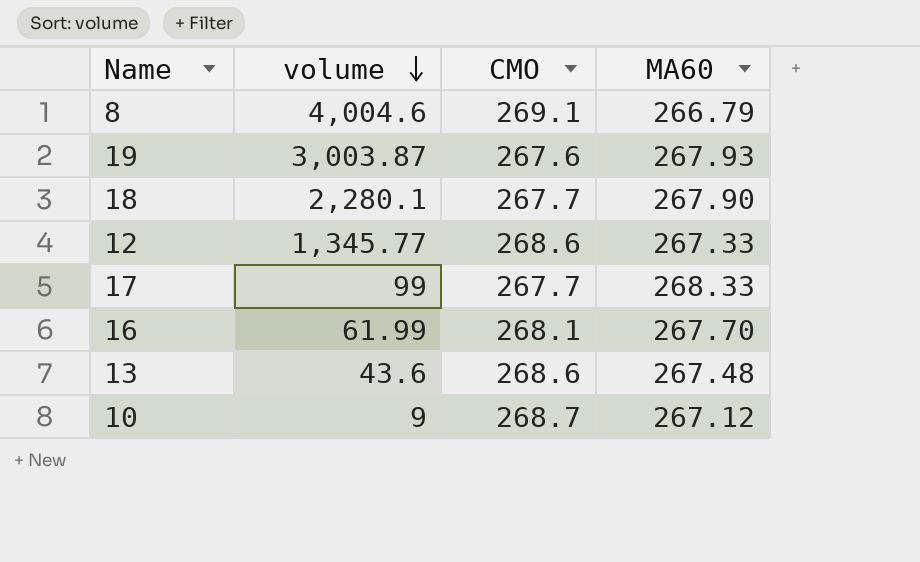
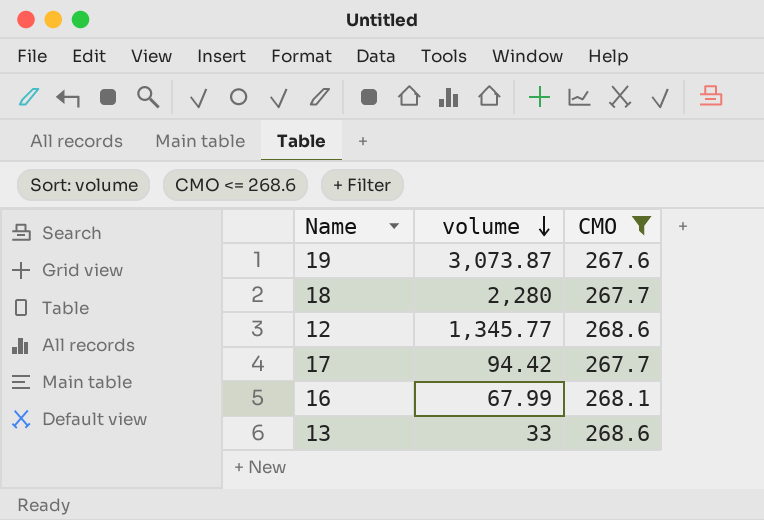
filter: none -> CMO <= 268.6
column MA60 | position: 4 -> none
19 | volume: 3,003.87 -> 3,073.87
18 | volume: 2,280.1 -> 2,280
17 | volume: 99 -> 94.42
16 | volume: 61.99 -> 67.99
13 | volume: 43.6 -> 33

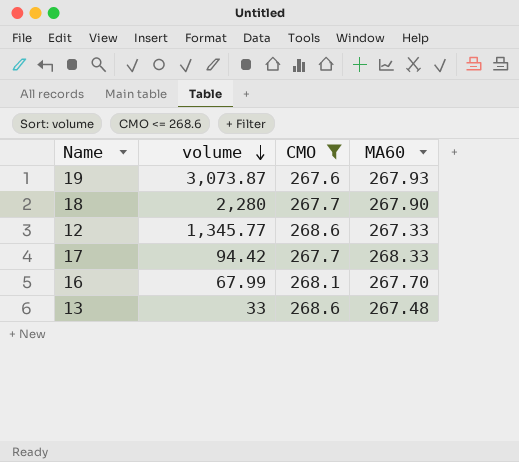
column MA60 | position: none -> 4

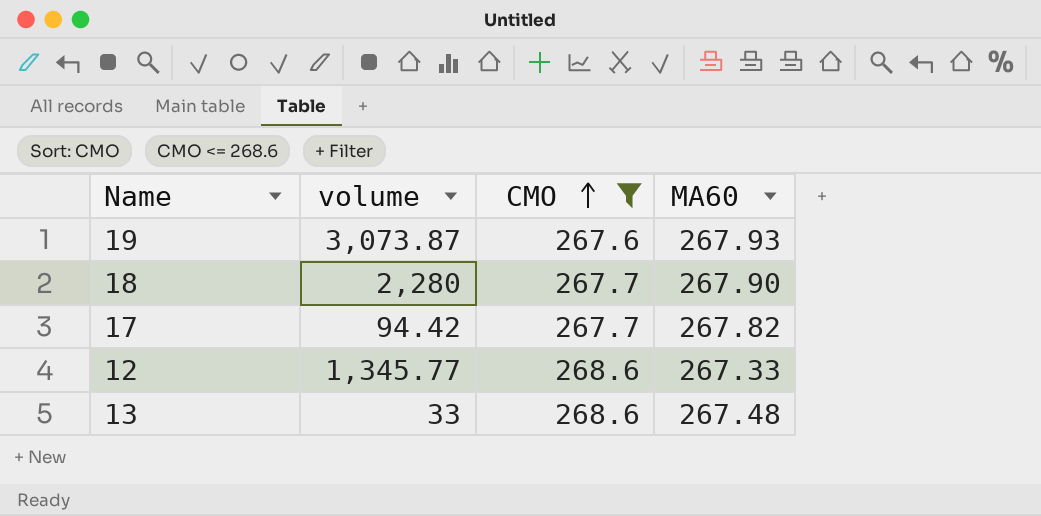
row order: volume descending -> CMO ascending
row 16: 67.99 | 268.1 | 267.70 -> none
17 | MA60: 268.33 -> 267.82

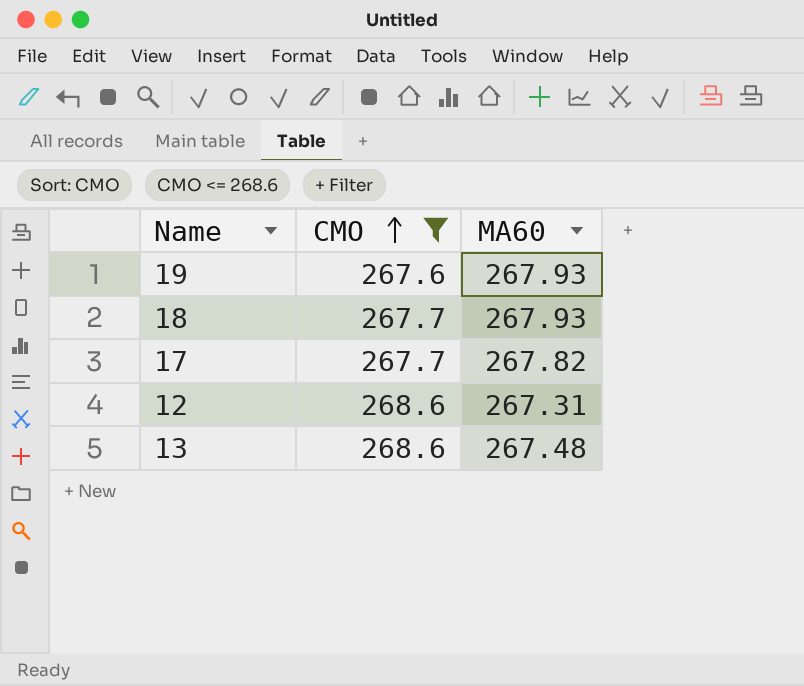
column volume | position: 2 -> none
18 | MA60: 267.90 -> 267.93
12 | MA60: 267.33 -> 267.31

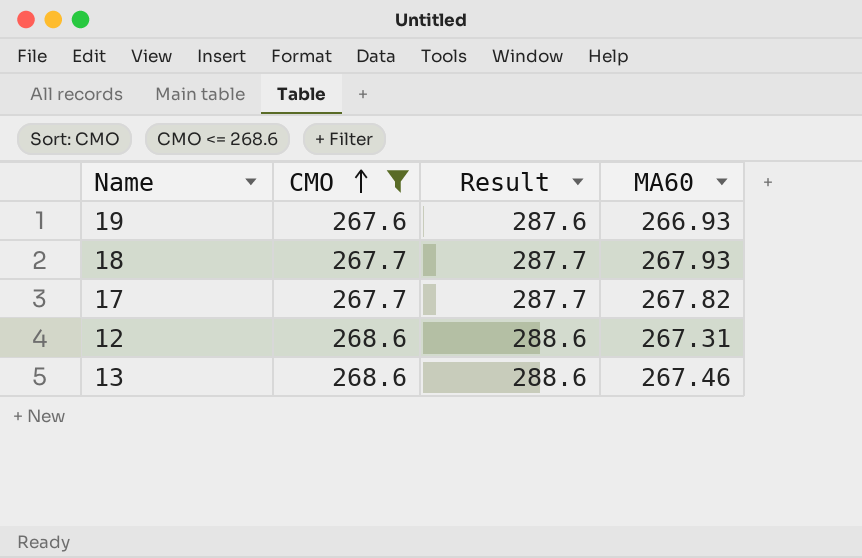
column Result | formula: none -> [CMO] + 20
19 | MA60: 267.93 -> 266.93
13 | MA60: 267.48 -> 267.46

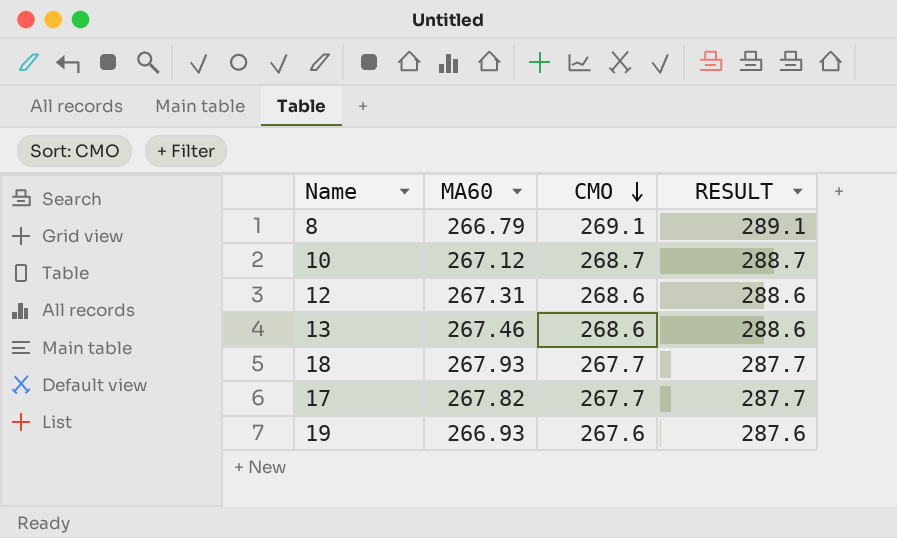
filter: CMO <= 268.6 -> none
row order: CMO ascending -> CMO descending
column MA60 | position: 4 -> 2
column name: Result -> RESULT

